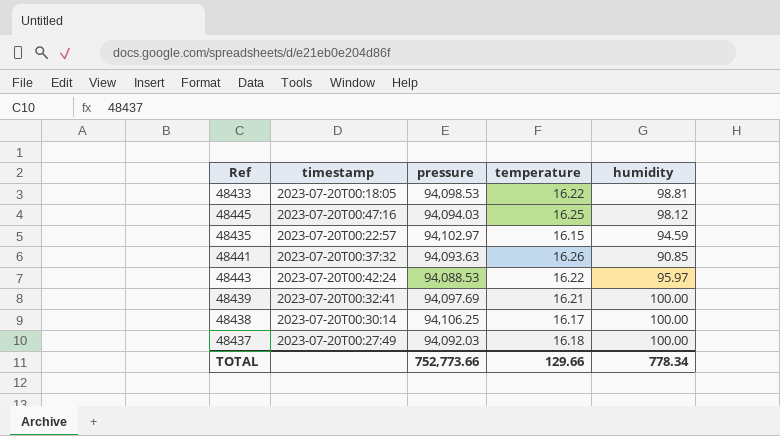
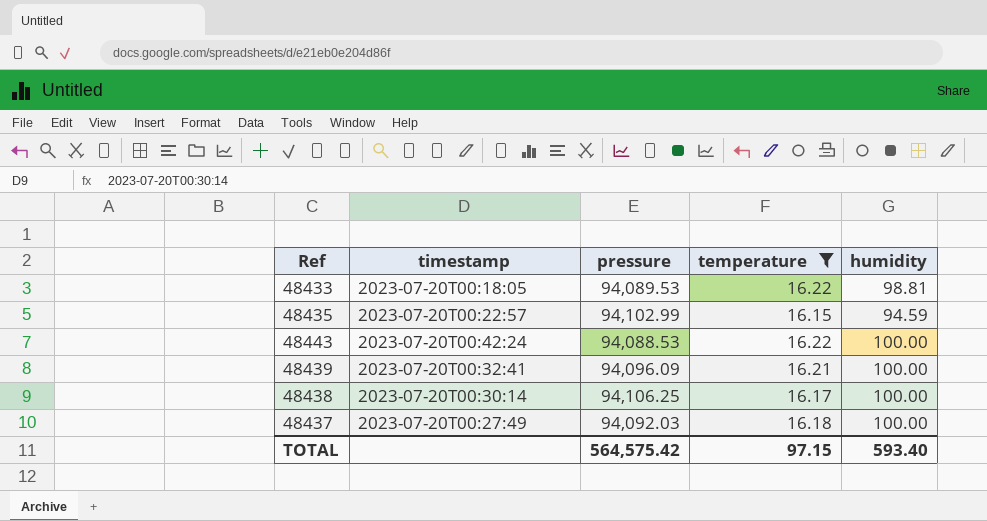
filter: none -> temperature <= 16.22
48433 | pressure: 94,098.53 -> 94,089.53
48435 | pressure: 94,102.97 -> 94,102.99
48443 | humidity: 95.97 -> 100.00
48439 | pressure: 94,097.69 -> 94,096.09
TOTAL | pressure: 752,773.66 -> 564,575.42
TOTAL | temperature: 129.66 -> 97.15
TOTAL | humidity: 778.34 -> 593.40

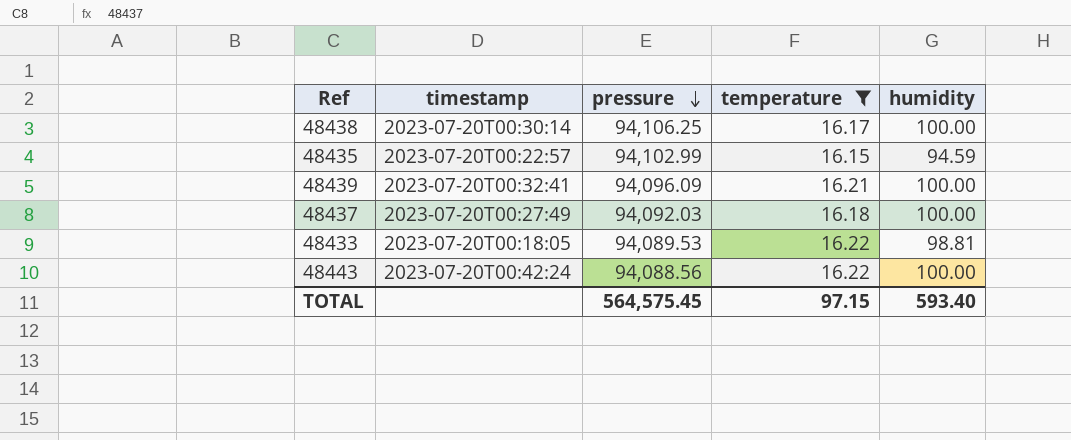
row order: none -> pressure descending
48443 | pressure: 94,088.53 -> 94,088.56
TOTAL | pressure: 564,575.42 -> 564,575.45

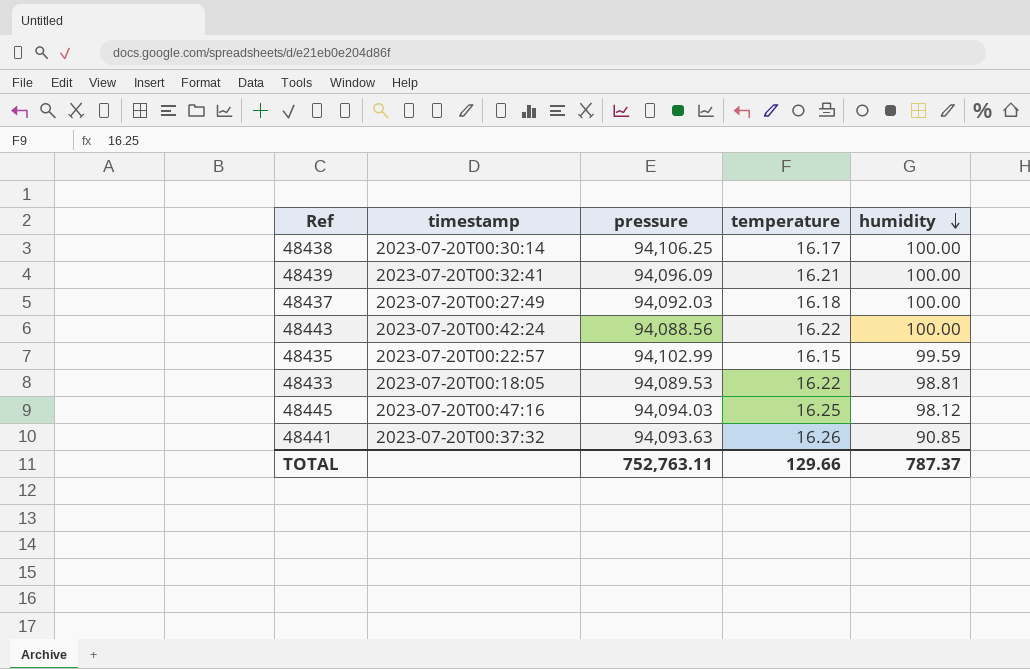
filter: temperature <= 16.22 -> none
row order: pressure descending -> humidity descending
48435 | humidity: 94.59 -> 99.59
TOTAL | pressure: 564,575.45 -> 752,763.11
TOTAL | temperature: 97.15 -> 129.66
TOTAL | humidity: 593.40 -> 787.37

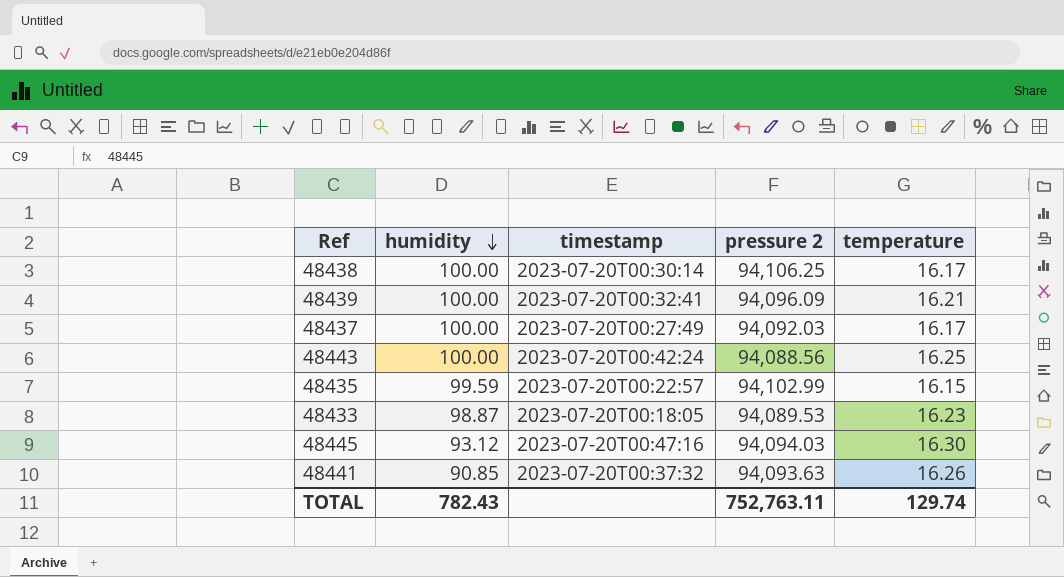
column humidity | position: 5 -> 2
column name: pressure -> pressure 2
48437 | temperature: 16.18 -> 16.17
48443 | temperature: 16.22 -> 16.25
48433 | humidity: 98.81 -> 98.87
48433 | temperature: 16.22 -> 16.23
48445 | humidity: 98.12 -> 93.12
48445 | temperature: 16.25 -> 16.30
TOTAL | humidity: 787.37 -> 782.43
TOTAL | temperature: 129.66 -> 129.74

